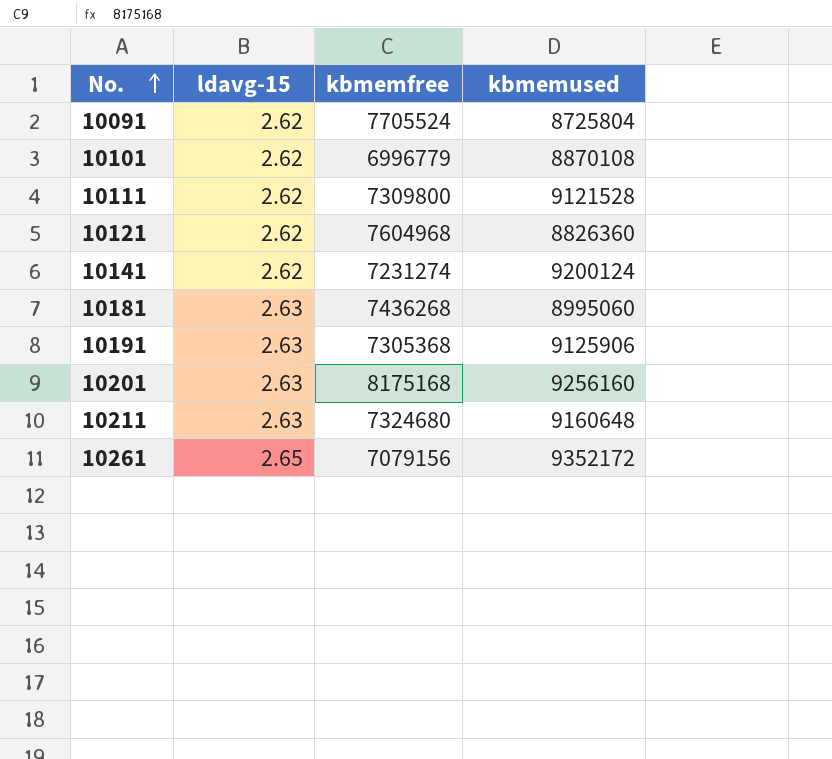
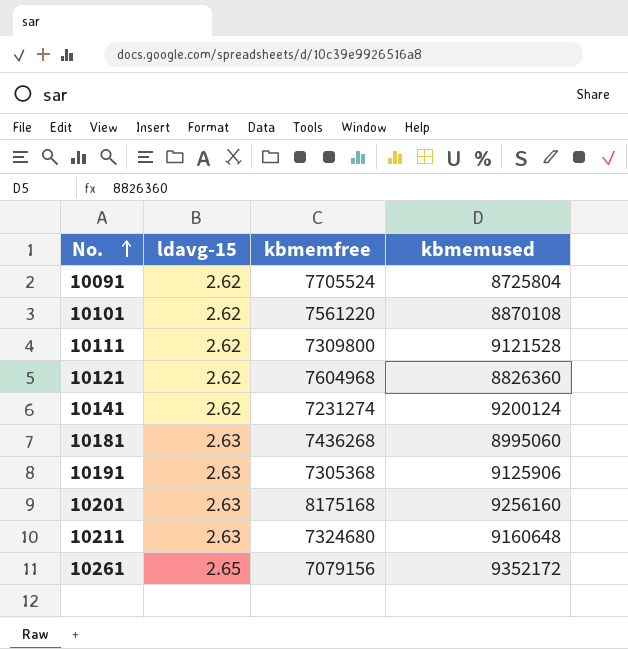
10101 | kbmemfree: 6996779 -> 7561220

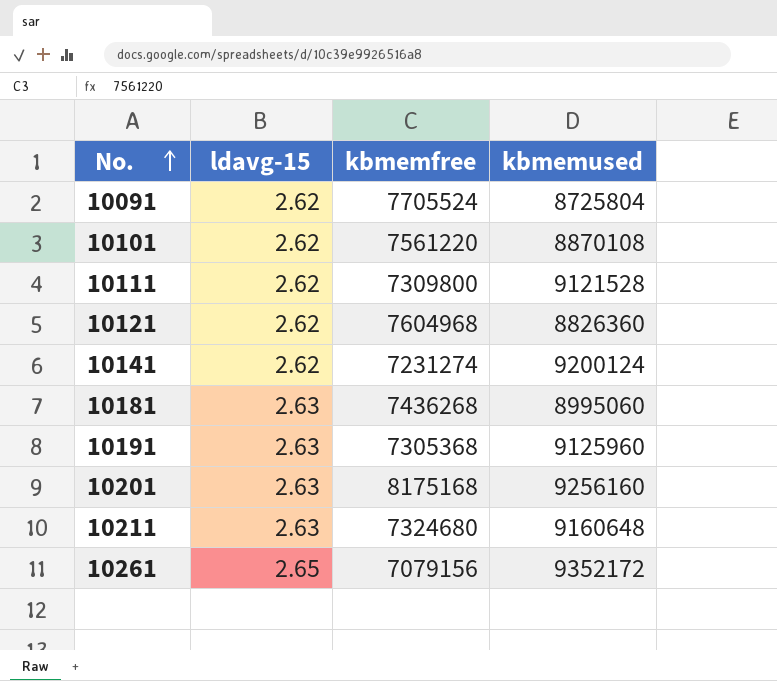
10191 | kbmemused: 9125906 -> 9125960

